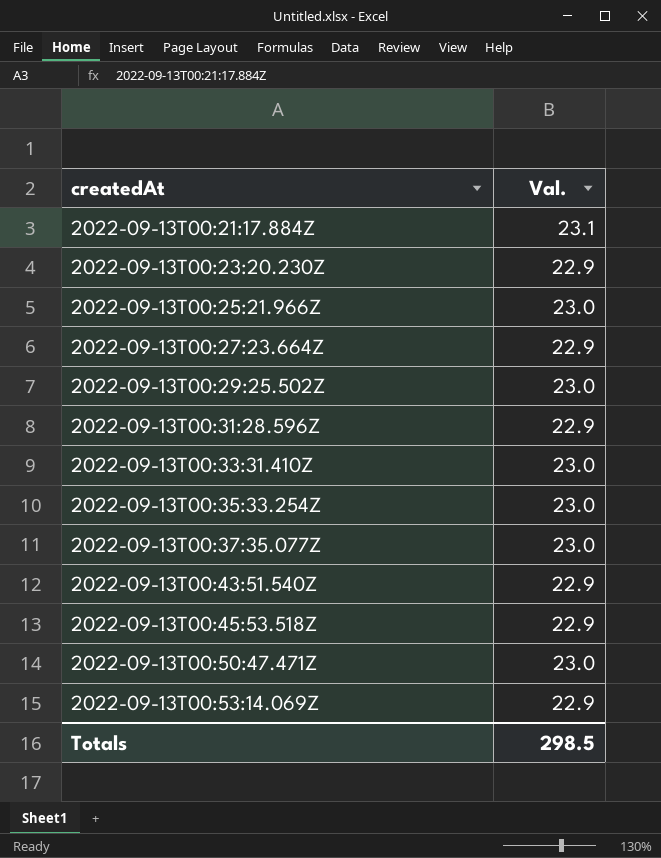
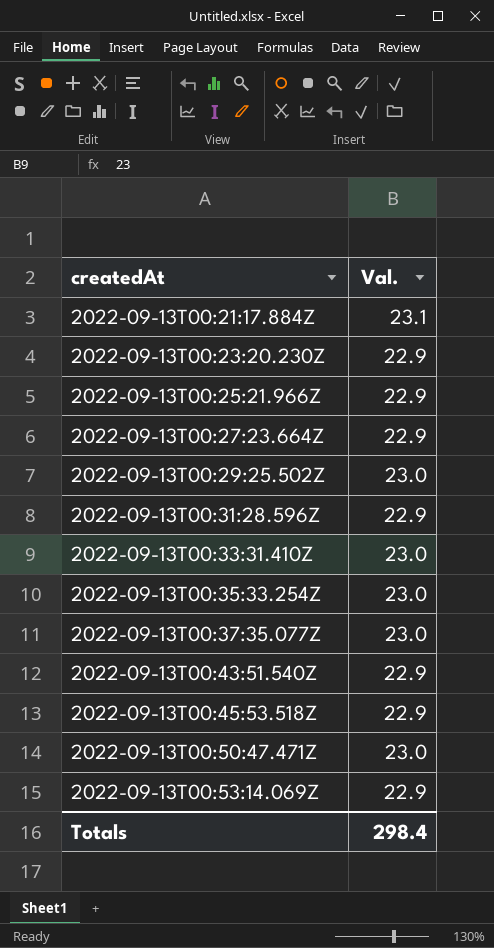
2022-09-13T00:25:21.966Z | Val.: 23.0 -> 22.9
Totals | Val.: 298.5 -> 298.4

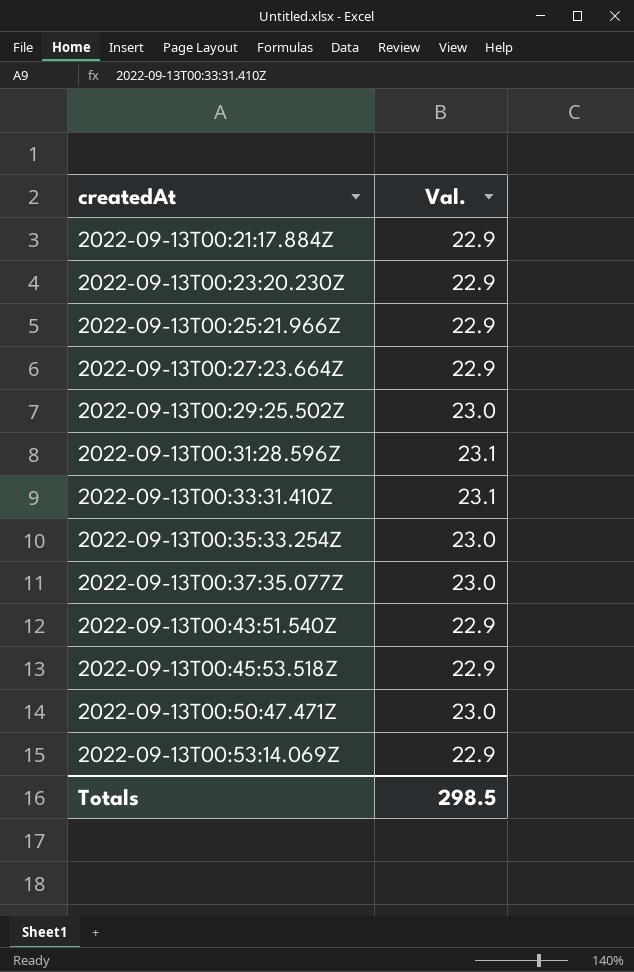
2022-09-13T00:21:17.884Z | Val.: 23.1 -> 22.9
2022-09-13T00:31:28.596Z | Val.: 22.9 -> 23.1
2022-09-13T00:33:31.410Z | Val.: 23.0 -> 23.1
Totals | Val.: 298.4 -> 298.5

